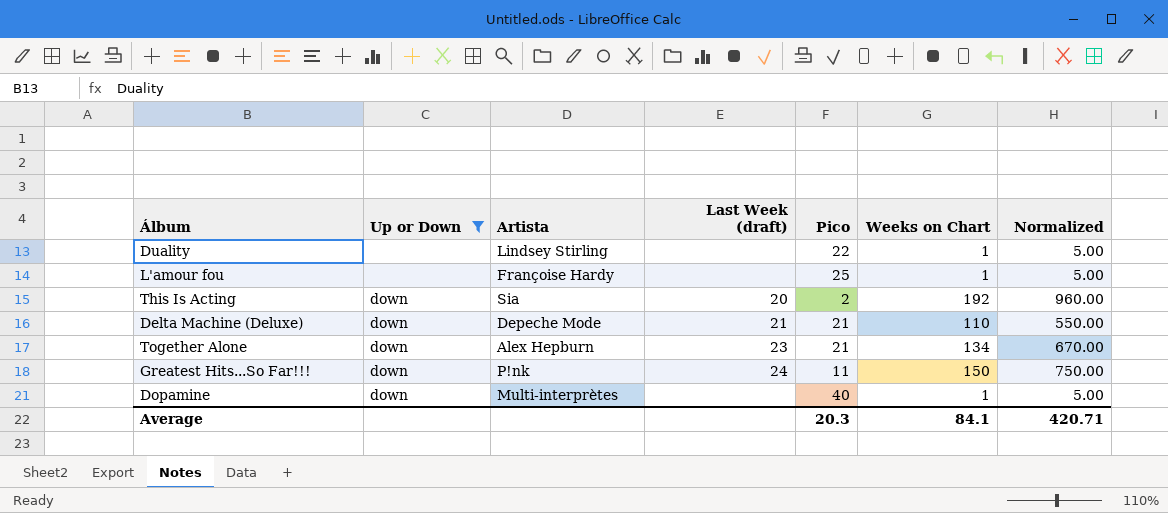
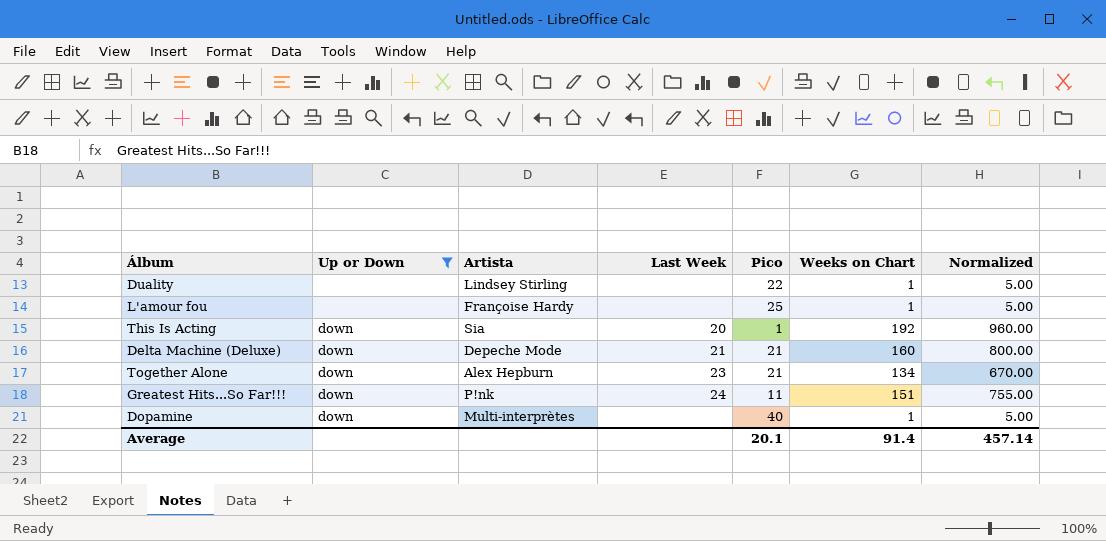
column name: Last Week (draft) -> Last Week
This Is Acting | Pico: 2 -> 1
Delta Machine (Deluxe) | Weeks on Chart: 110 -> 160
Delta Machine (Deluxe) | Normalized: 550.00 -> 800.00
Greatest Hits...So Far!!! | Weeks on Chart: 150 -> 151
Greatest Hits...So Far!!! | Normalized: 750.00 -> 755.00
Average | Pico: 20.3 -> 20.1
Average | Weeks on Chart: 84.1 -> 91.4
Average | Normalized: 420.71 -> 457.14

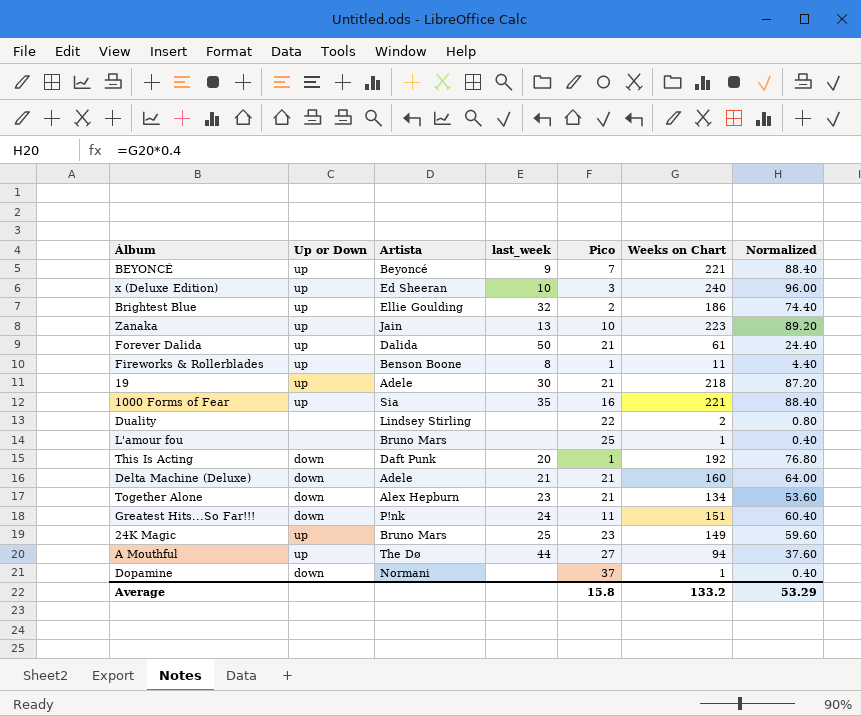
filter: Up or Down != up -> none
column name: Last Week -> last_week
column Normalized | formula: [Weeks on Chart] * 5 -> [Weeks on Chart] * 0.4
Duality | Weeks on Chart: 1 -> 2
L'amour fou | Artista: Françoise Hardy -> Bruno Mars
This Is Acting | Artista: Sia -> Daft Punk
Delta Machine (Deluxe) | Artista: Depeche Mode -> Adele
Dopamine | Artista: Multi-interprètes -> Normani
Dopamine | Pico: 40 -> 37
Average | Pico: 20.1 -> 15.8
Average | Weeks on Chart: 91.4 -> 133.2
Average | Normalized: 457.14 -> 53.29

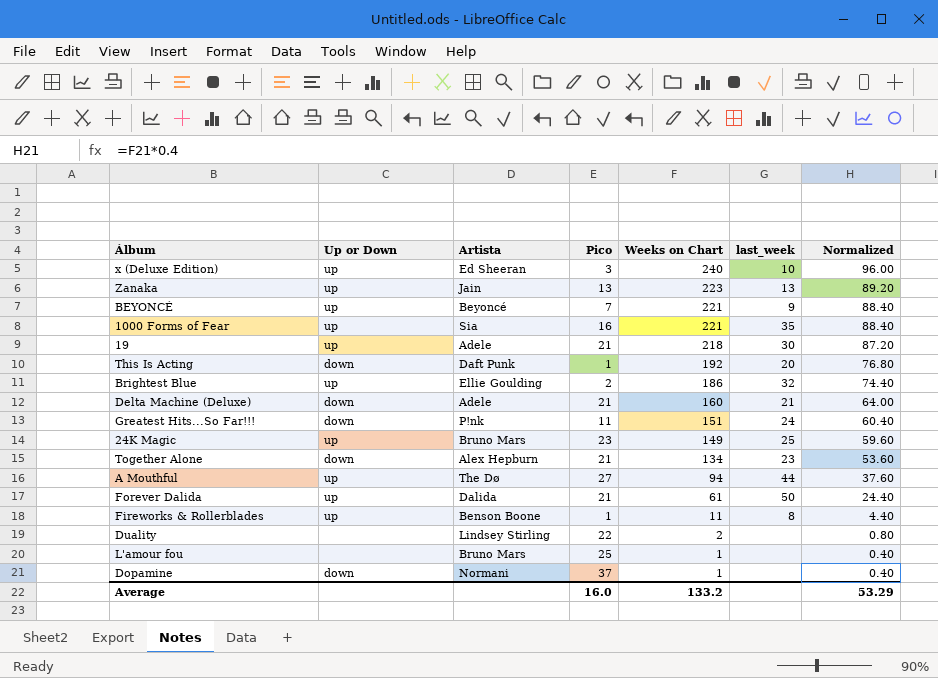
row order: none -> Weeks on Chart descending
column last_week | position: 4 -> 6
Zanaka | Pico: 10 -> 13
Average | Pico: 15.8 -> 16.0

